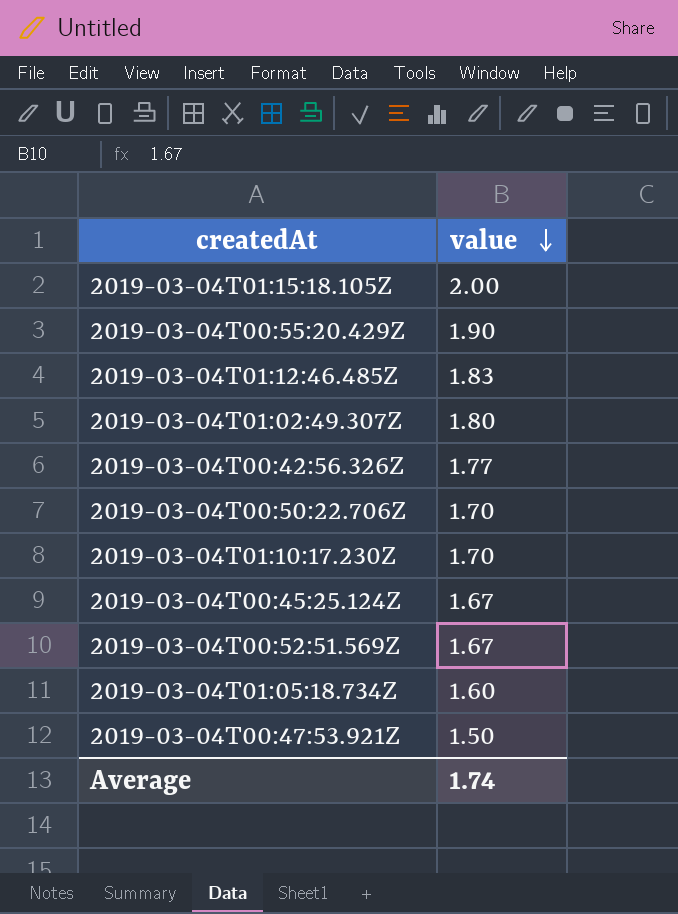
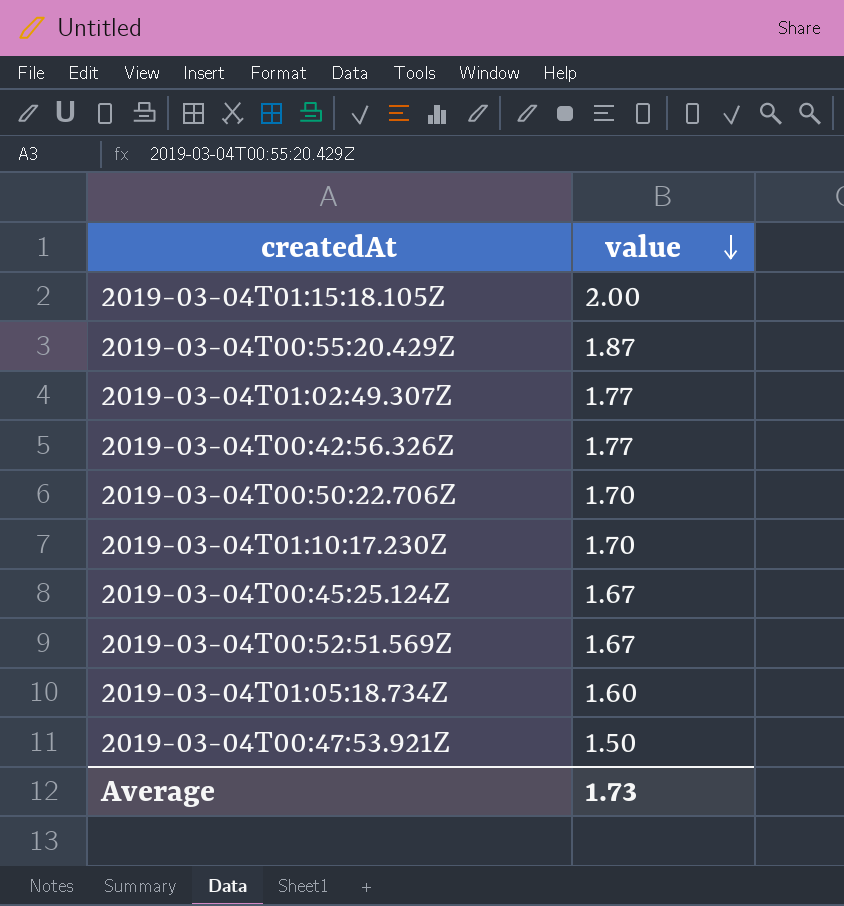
row 2019-03-04T01:12:46.485Z: 1.83 -> none
2019-03-04T00:55:20.429Z | value: 1.90 -> 1.87
2019-03-04T01:02:49.307Z | value: 1.80 -> 1.77
Average | value: 1.74 -> 1.73

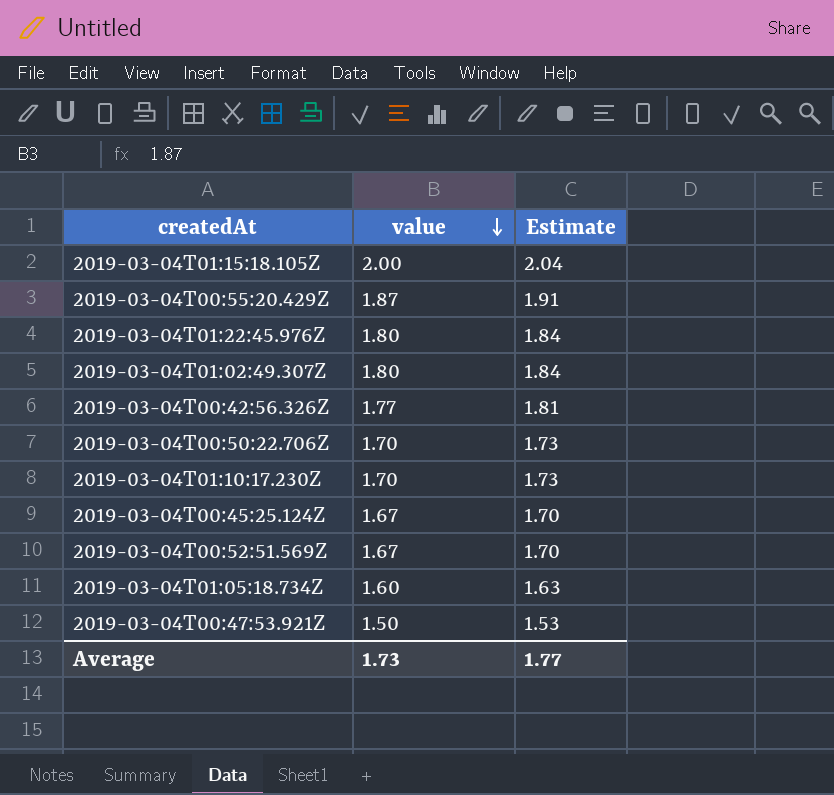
column Estimate | formula: none -> [value] * 1.02
row 2019-03-04T01:22:45.976Z: none -> 1.80 | 1.84
2019-03-04T01:02:49.307Z | value: 1.77 -> 1.80

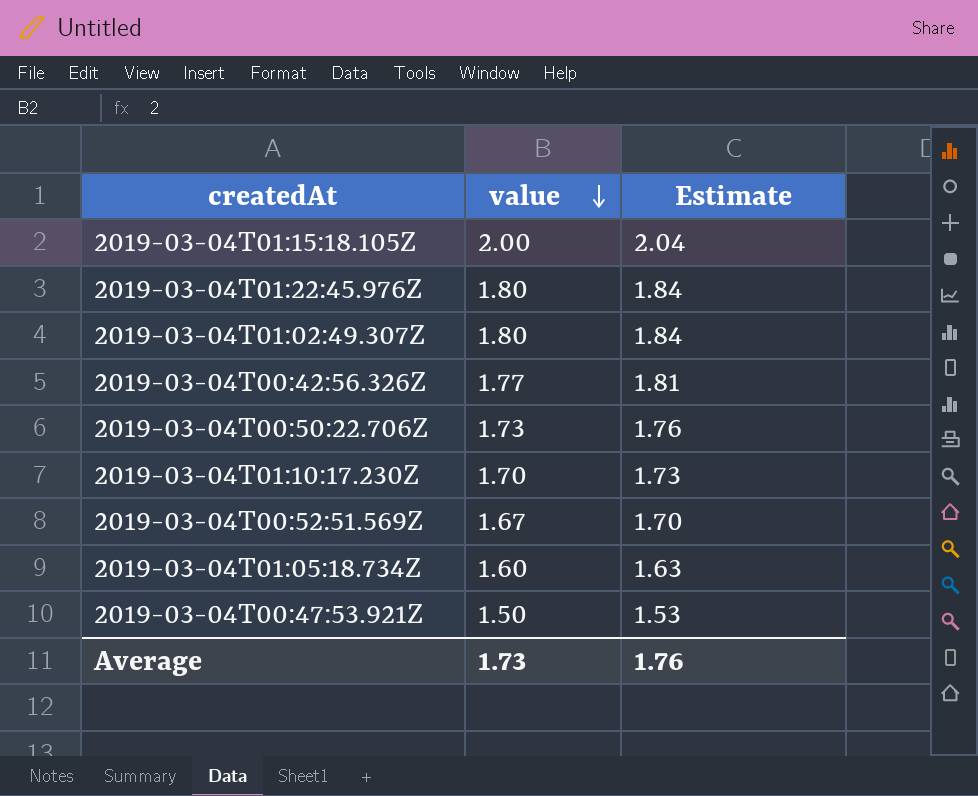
row 2019-03-04T00:55:20.429Z: 1.87 | 1.91 -> none
row 2019-03-04T00:45:25.124Z: 1.67 | 1.70 -> none
2019-03-04T00:50:22.706Z | value: 1.70 -> 1.73
2019-03-04T00:50:22.706Z | Estimate: 1.73 -> 1.76
Average | Estimate: 1.77 -> 1.76

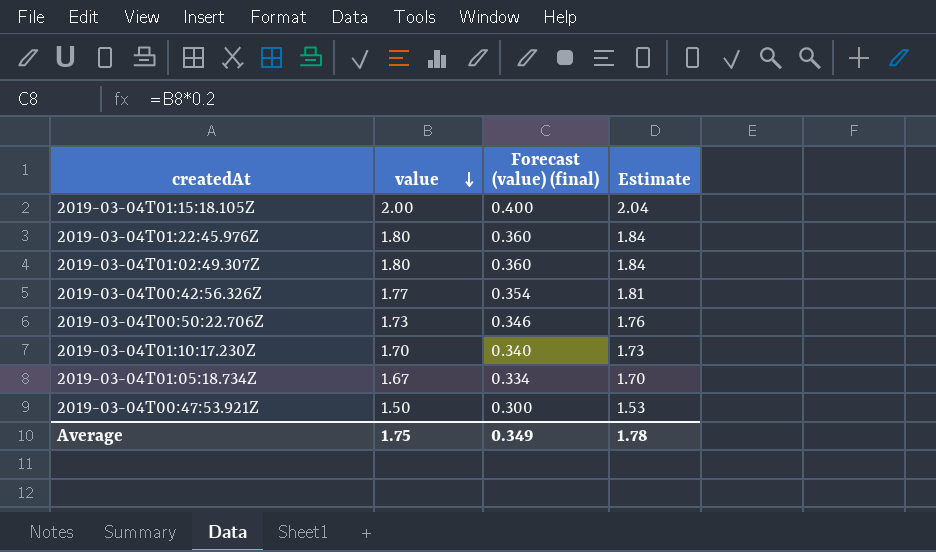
column Forecast (value) (final) | formula: none -> [value] * 0.2
row 2019-03-04T00:52:51.569Z: 1.67 | 1.70 -> none
2019-03-04T01:05:18.734Z | value: 1.60 -> 1.67
2019-03-04T01:05:18.734Z | Estimate: 1.63 -> 1.70
Average | value: 1.73 -> 1.75
Average | Estimate: 1.76 -> 1.78

